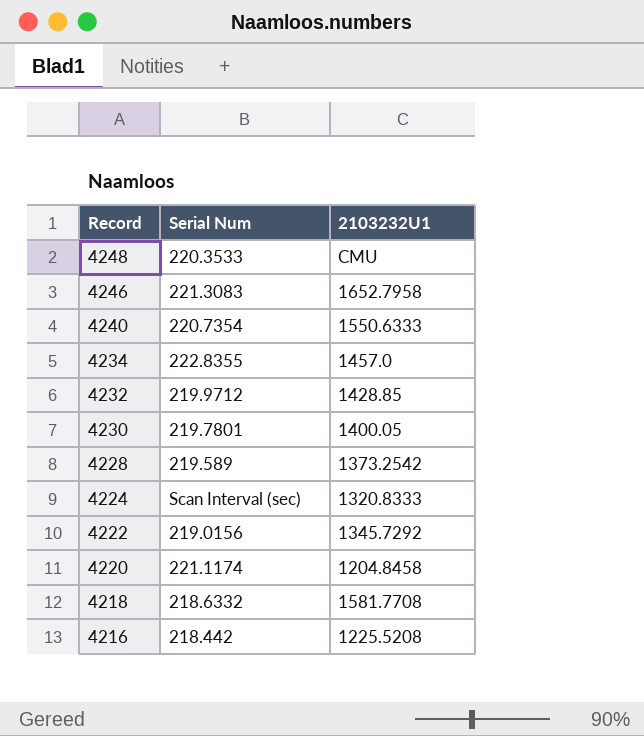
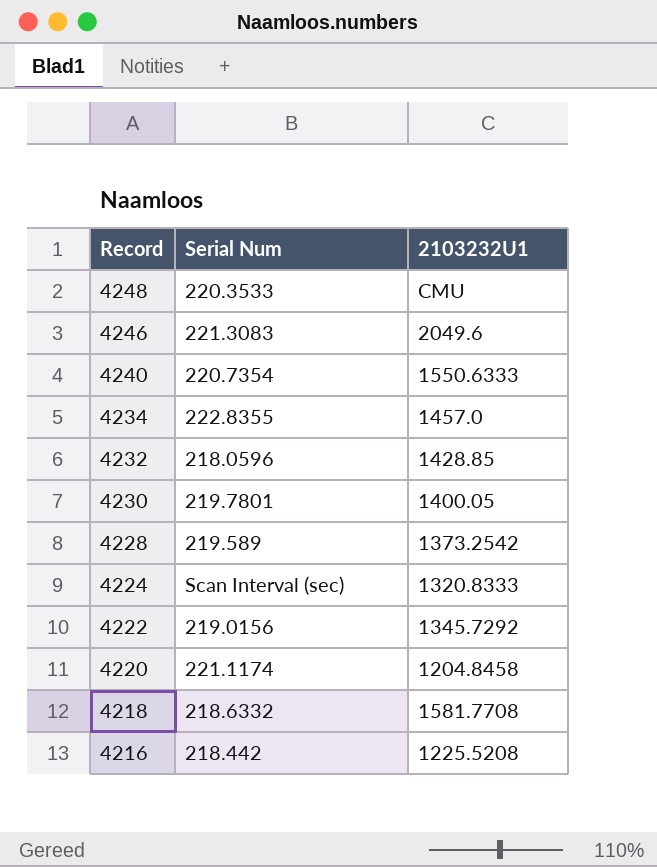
4246 | 2103232U1: 1652.7958 -> 2049.6
4232 | Serial Num: 219.9712 -> 218.0596

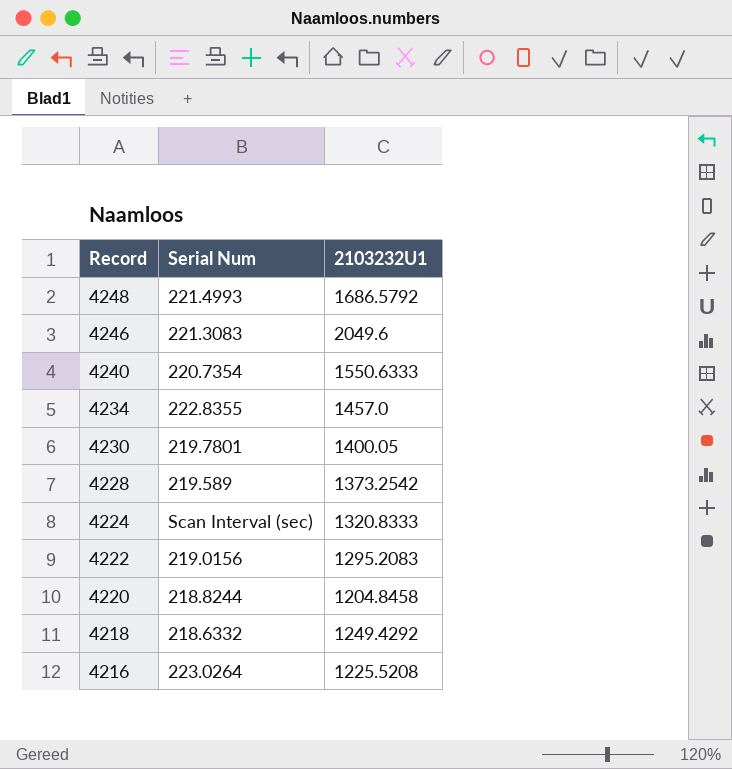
row 4232: 218.0596 | 1428.85 -> none
4248 | Serial Num: 220.3533 -> 221.4993
4248 | 2103232U1: CMU -> 1686.5792
4222 | 2103232U1: 1345.7292 -> 1295.2083
4220 | Serial Num: 221.1174 -> 218.8244
4218 | 2103232U1: 1581.7708 -> 1249.4292
4216 | Serial Num: 218.442 -> 223.0264

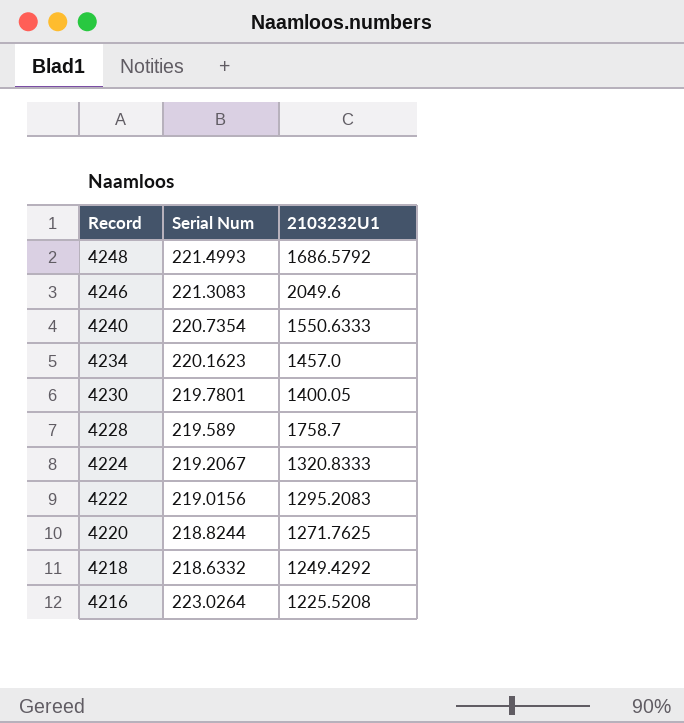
4234 | Serial Num: 222.8355 -> 220.1623
4228 | 2103232U1: 1373.2542 -> 1758.7
4224 | Serial Num: Scan Interval (sec) -> 219.2067
4220 | 2103232U1: 1204.8458 -> 1271.7625

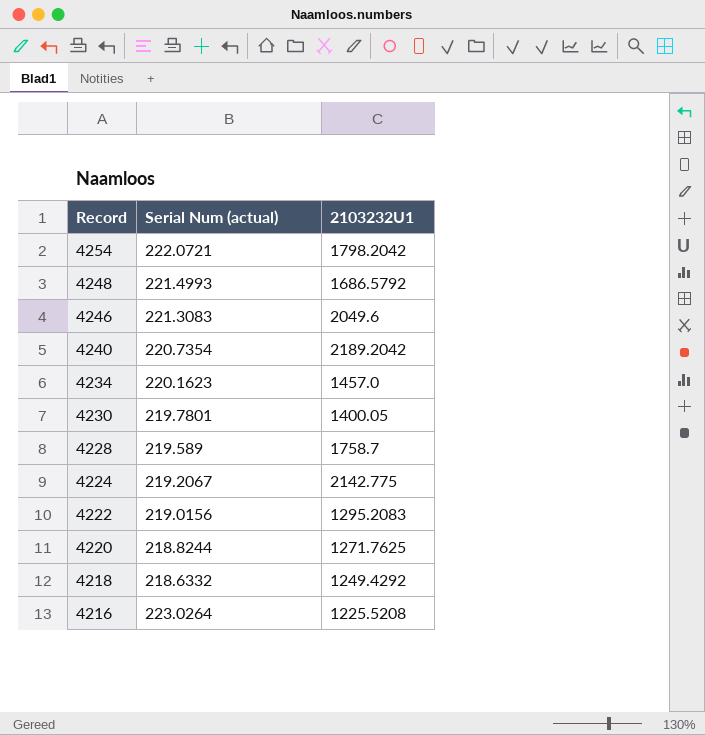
column name: Serial Num -> Serial Num (actual)
row 4254: none -> 222.0721 | 1798.2042
4240 | 2103232U1: 1550.6333 -> 2189.2042
4224 | 2103232U1: 1320.8333 -> 2142.775

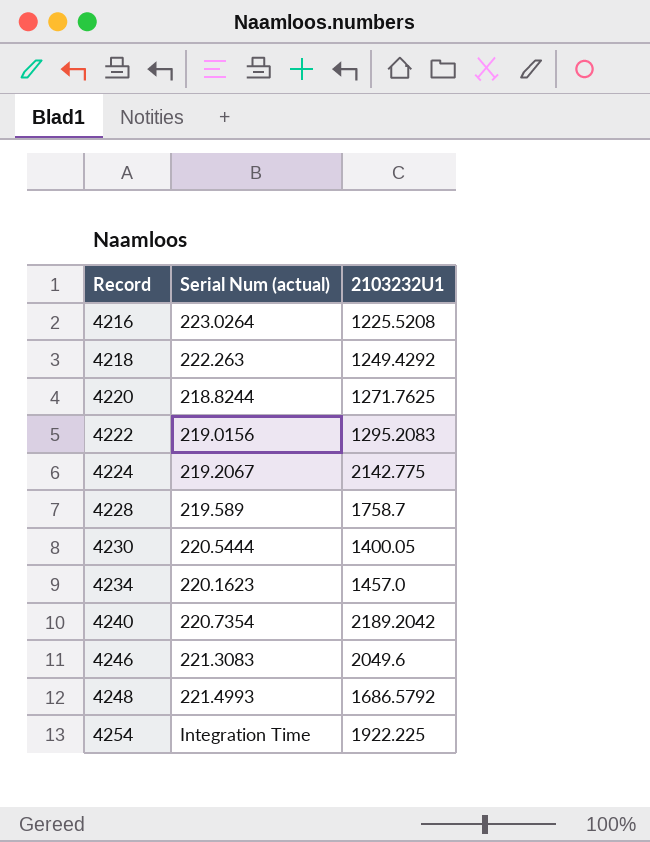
row order: Record descending -> Record ascending
4218 | Serial Num (actual): 218.6332 -> 222.263
4230 | Serial Num (actual): 219.7801 -> 220.5444
4254 | Serial Num (actual): 222.0721 -> Integration Time
4254 | 2103232U1: 1798.2042 -> 1922.225

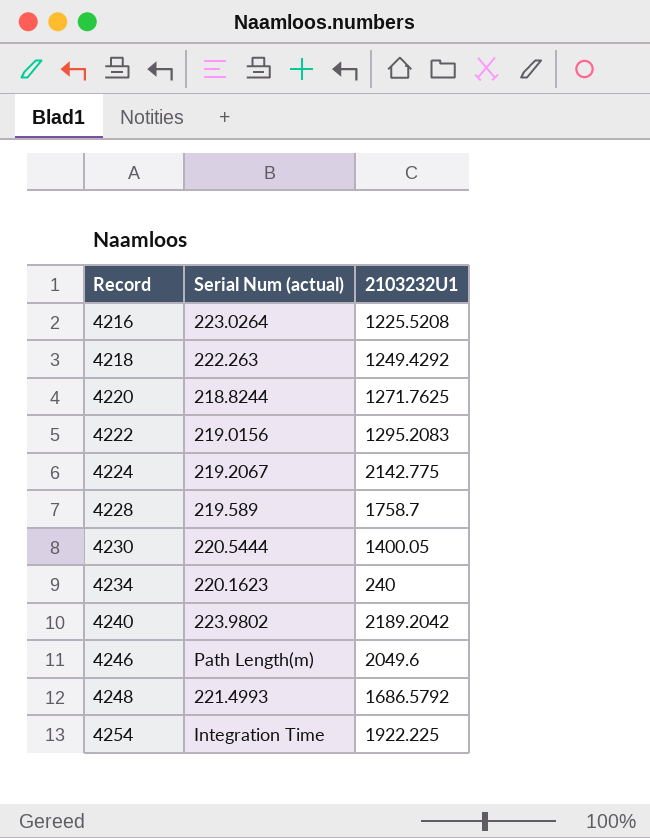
4234 | 2103232U1: 1457.0 -> 240
4240 | Serial Num (actual): 220.7354 -> 223.9802
4246 | Serial Num (actual): 221.3083 -> Path Length(m)

